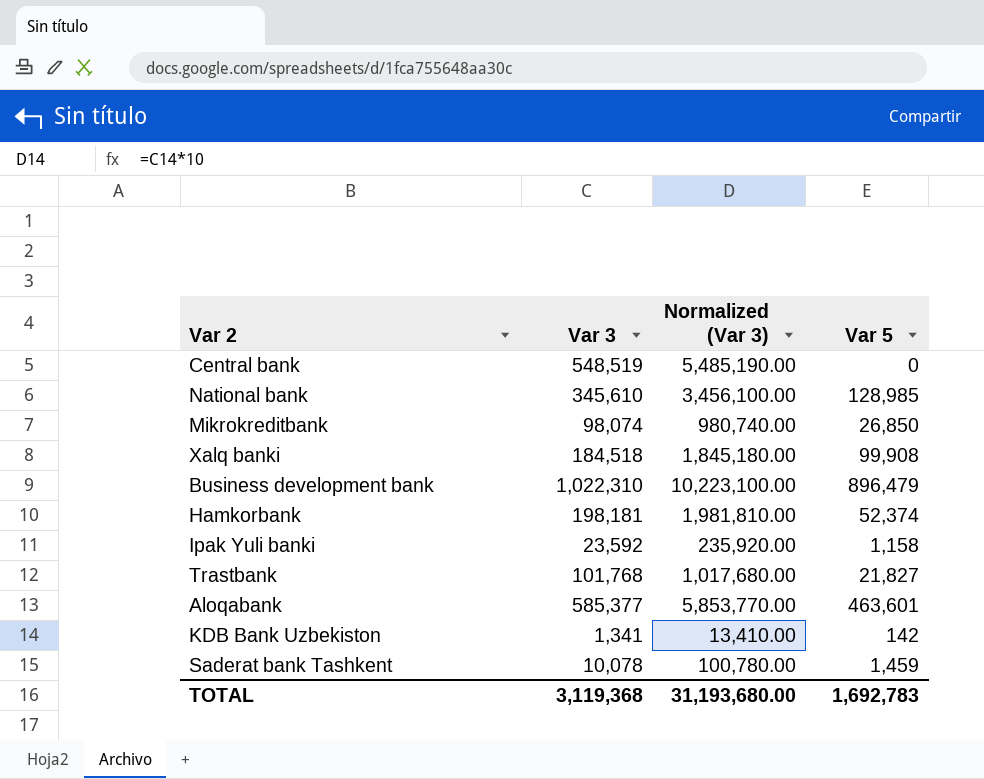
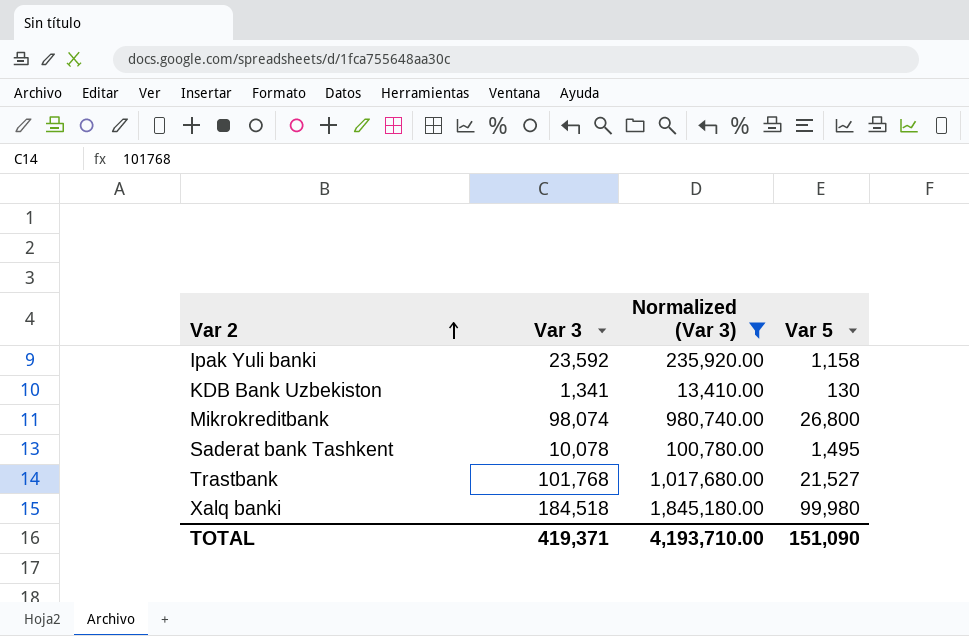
filter: none -> Normalized (Var 3) <= 1,845,180.00
row order: none -> Var 2 ascending
KDB Bank Uzbekiston | Var 5: 142 -> 130
Mikrokreditbank | Var 5: 26,850 -> 26,800
Saderat bank Tashkent | Var 5: 1,459 -> 1,495
Trastbank | Var 5: 21,827 -> 21,527
Xalq banki | Var 5: 99,908 -> 99,980
TOTAL | Var 3: 3,119,368 -> 419,371
TOTAL | Normalized (Var 3): 31,193,680.00 -> 4,193,710.00
TOTAL | Var 5: 1,692,783 -> 151,090

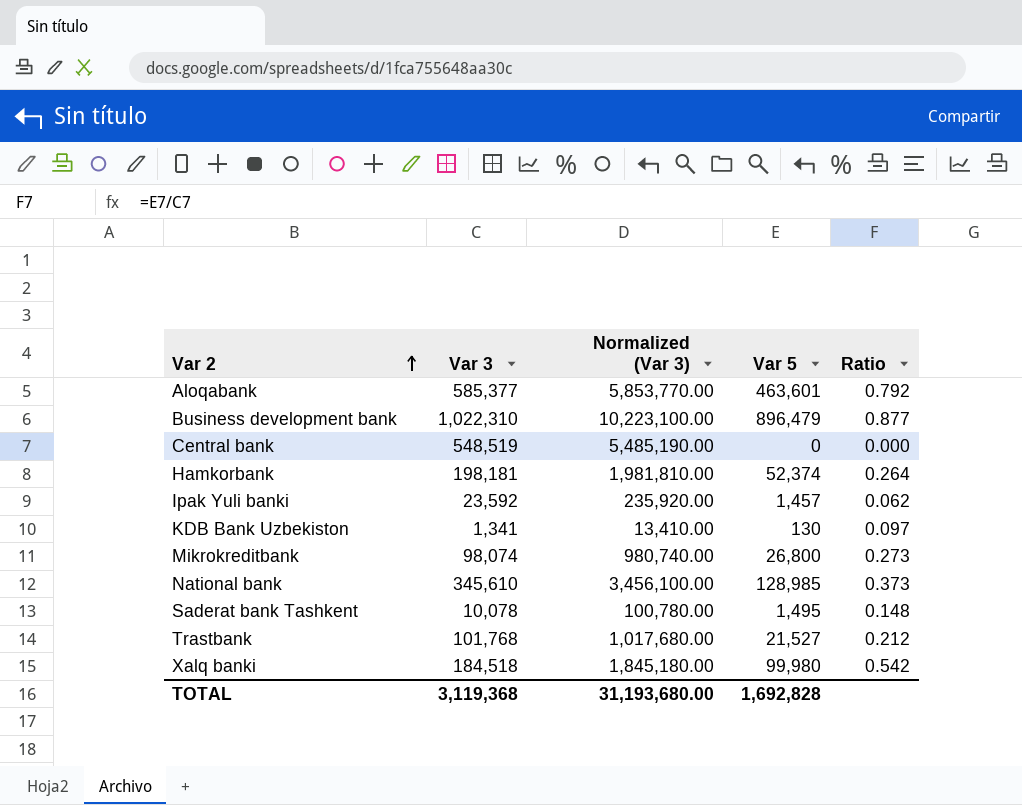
filter: Normalized (Var 3) <= 1,845,180.00 -> none
column Ratio | formula: none -> [Var 5] / [Var 3]
Ipak Yuli banki | Var 5: 1,158 -> 1,457
TOTAL | Var 3: 419,371 -> 3,119,368
TOTAL | Normalized (Var 3): 4,193,710.00 -> 31,193,680.00
TOTAL | Var 5: 151,090 -> 1,692,828

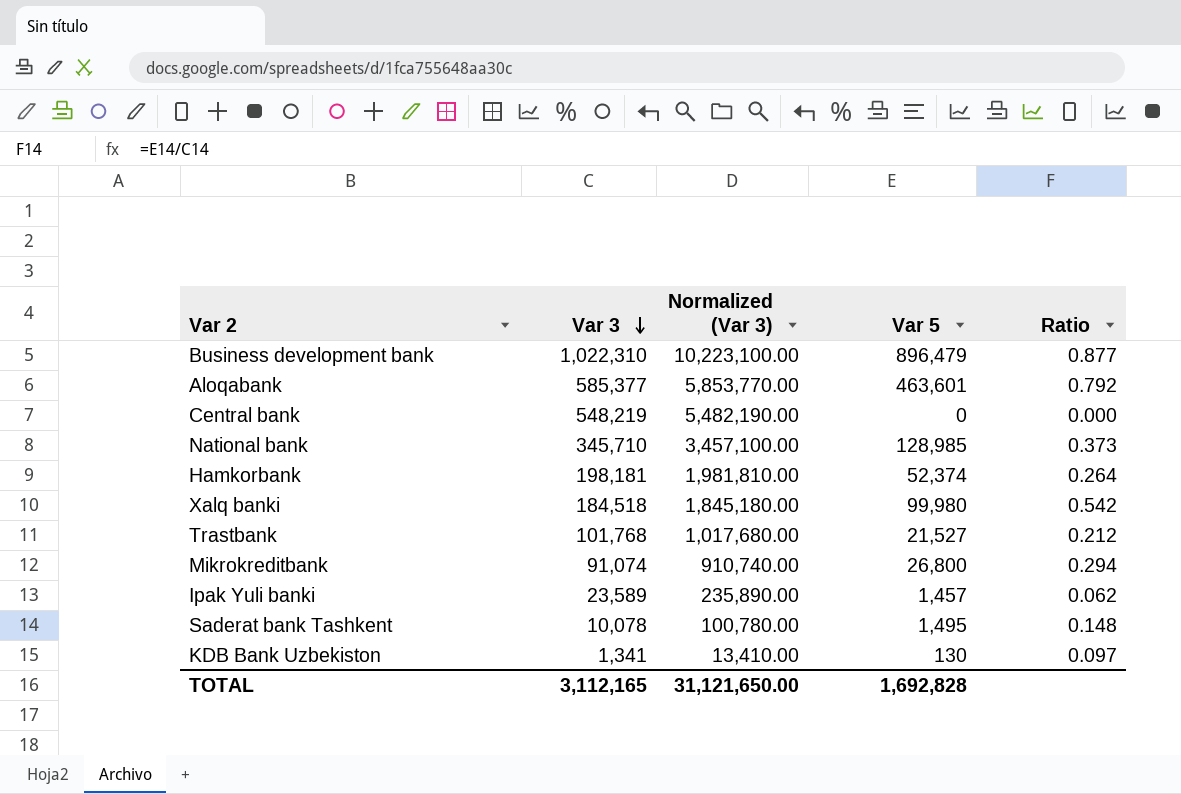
row order: Var 2 ascending -> Var 3 descending
Central bank | Var 3: 548,519 -> 548,219
Central bank | Normalized (Var 3): 5,485,190.00 -> 5,482,190.00
National bank | Var 3: 345,610 -> 345,710
National bank | Normalized (Var 3): 3,456,100.00 -> 3,457,100.00
Mikrokreditbank | Var 3: 98,074 -> 91,074
Mikrokreditbank | Normalized (Var 3): 980,740.00 -> 910,740.00
Mikrokreditbank | Ratio: 0.273 -> 0.294
Ipak Yuli banki | Var 3: 23,592 -> 23,589
Ipak Yuli banki | Normalized (Var 3): 235,920.00 -> 235,890.00
TOTAL | Var 3: 3,119,368 -> 3,112,165
TOTAL | Normalized (Var 3): 31,193,680.00 -> 31,121,650.00

